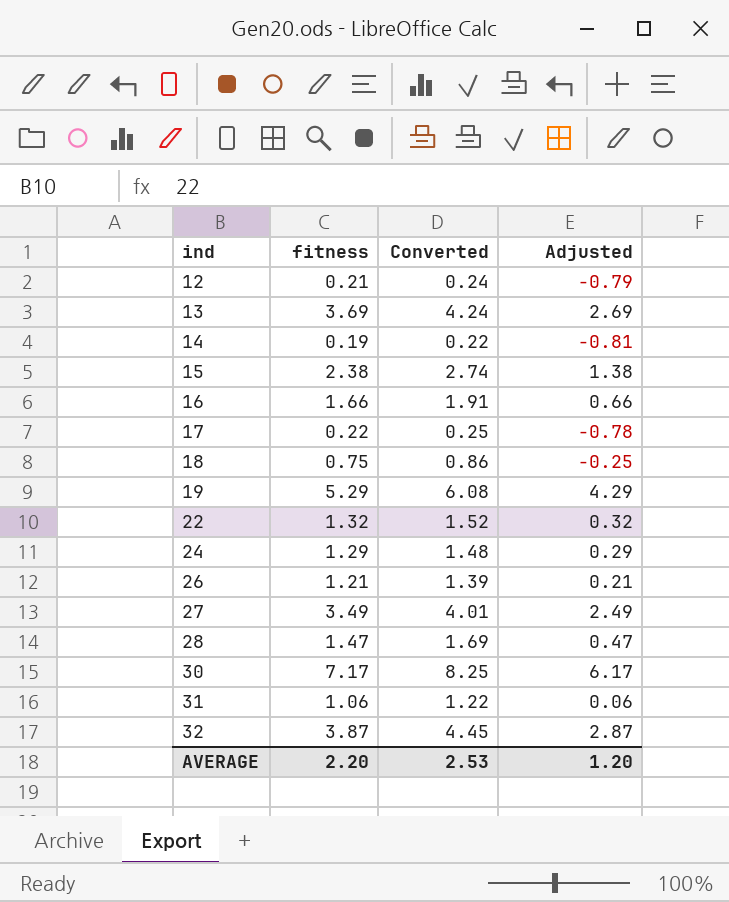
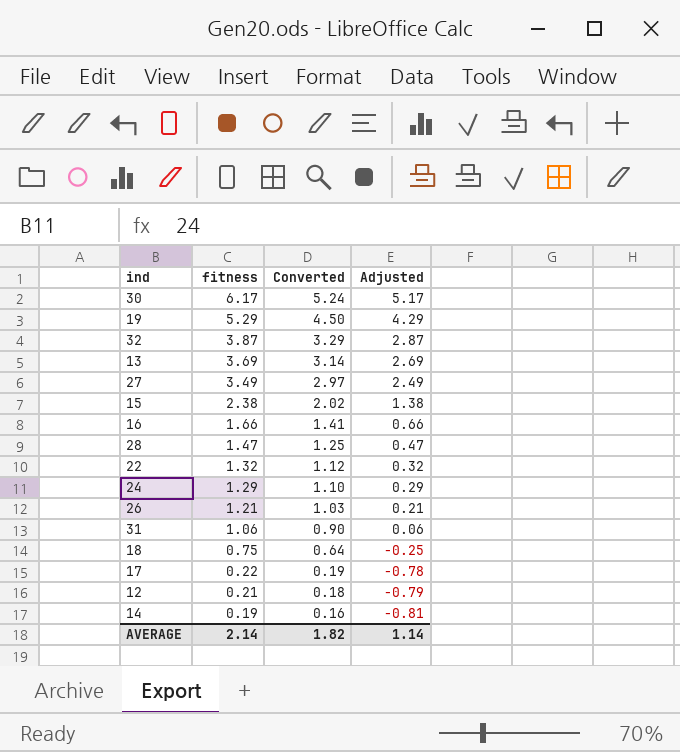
row order: ind ascending -> fitness descending
column Converted | formula: [fitness] * 1.15 -> [fitness] * 0.85
30 | fitness: 7.17 -> 6.17
30 | Adjusted: 6.17 -> 5.17
AVERAGE | fitness: 2.20 -> 2.14
AVERAGE | Converted: 2.53 -> 1.82
AVERAGE | Adjusted: 1.20 -> 1.14

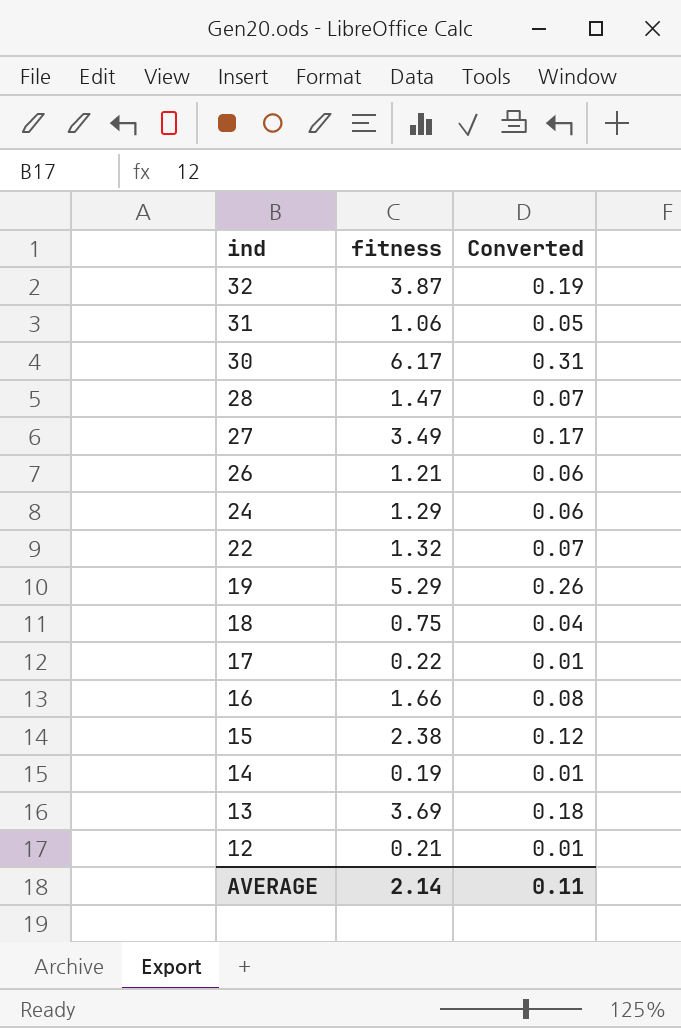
row order: fitness descending -> ind descending
column Adjusted | formula: [fitness] - 1 -> none
column Converted | formula: [fitness] * 0.85 -> [fitness] * 0.05
AVERAGE | Converted: 1.82 -> 0.11

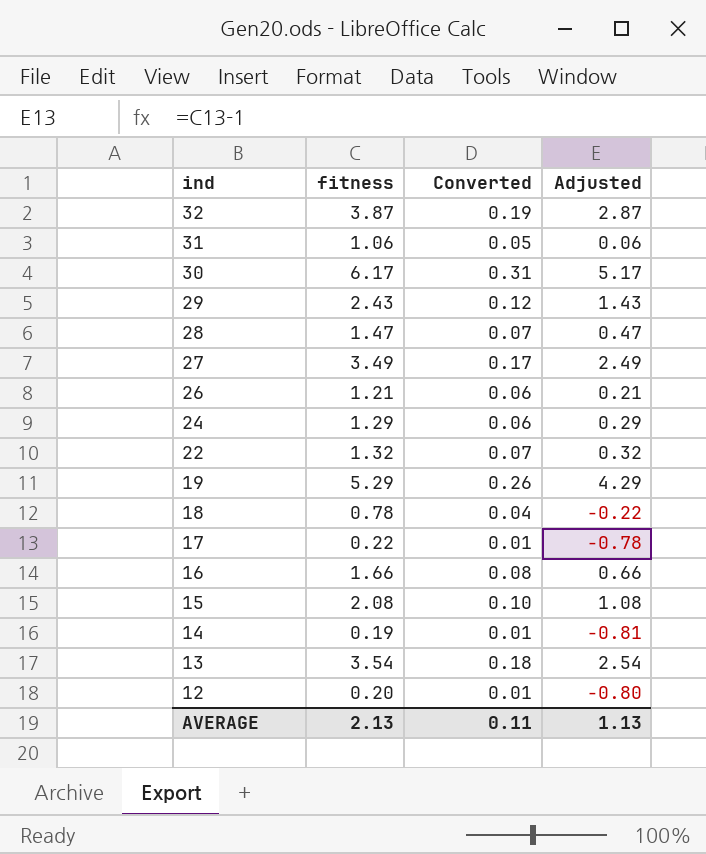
column Adjusted | formula: none -> [fitness] - 1
row 29: none -> 2.43 | 0.12 | 1.43
18 | fitness: 0.75 -> 0.78
15 | fitness: 2.38 -> 2.08
15 | Converted: 0.12 -> 0.10
13 | fitness: 3.69 -> 3.54
12 | fitness: 0.21 -> 0.20
AVERAGE | fitness: 2.14 -> 2.13

